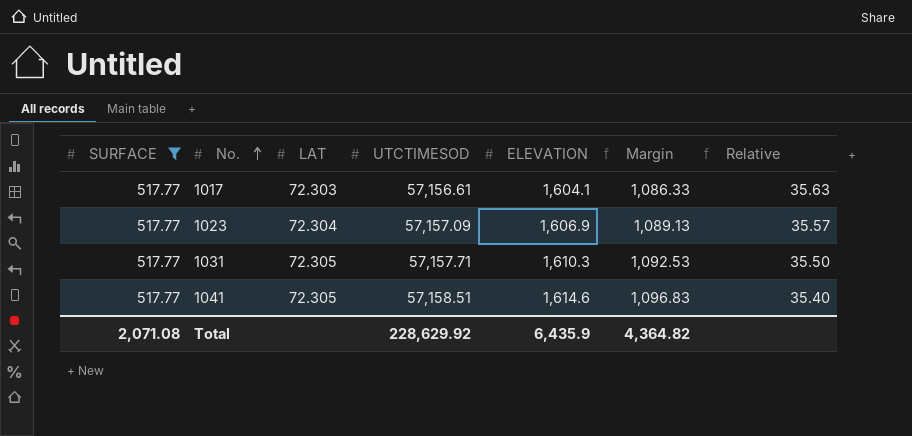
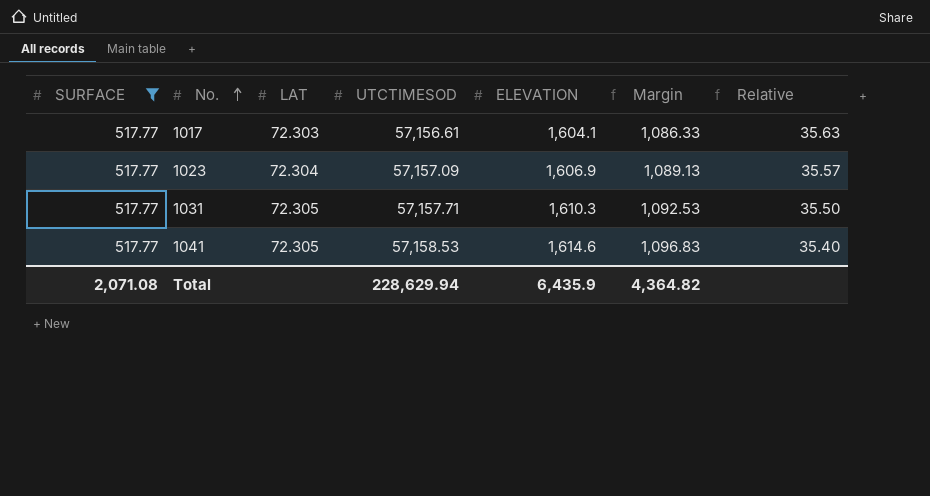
1041 | UTCTIMESOD: 57,158.51 -> 57,158.53
Total | UTCTIMESOD: 228,629.92 -> 228,629.94

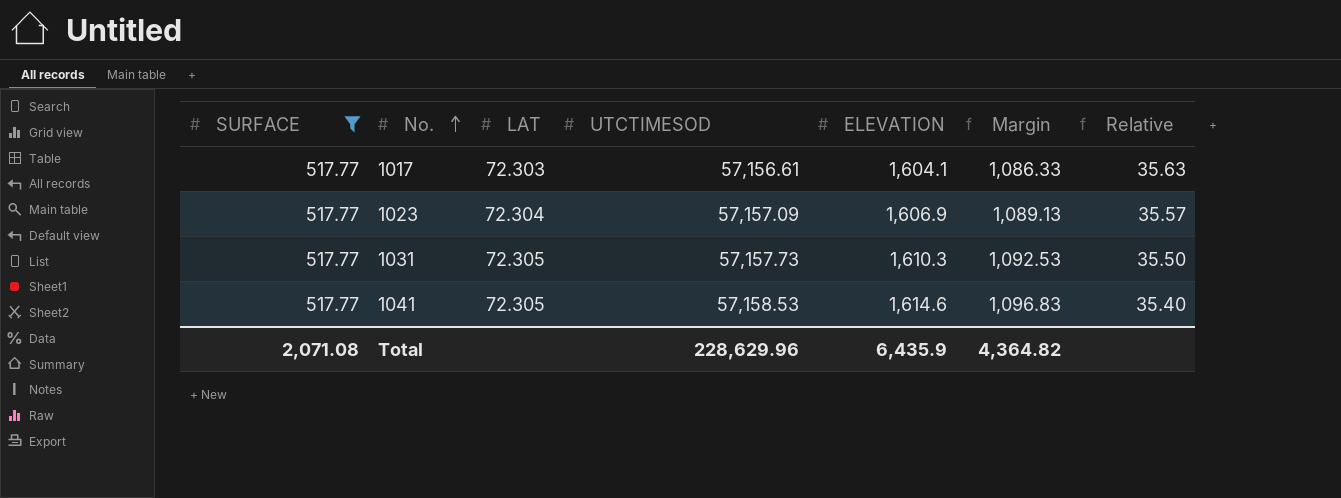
1031 | UTCTIMESOD: 57,157.71 -> 57,157.73
Total | UTCTIMESOD: 228,629.94 -> 228,629.96

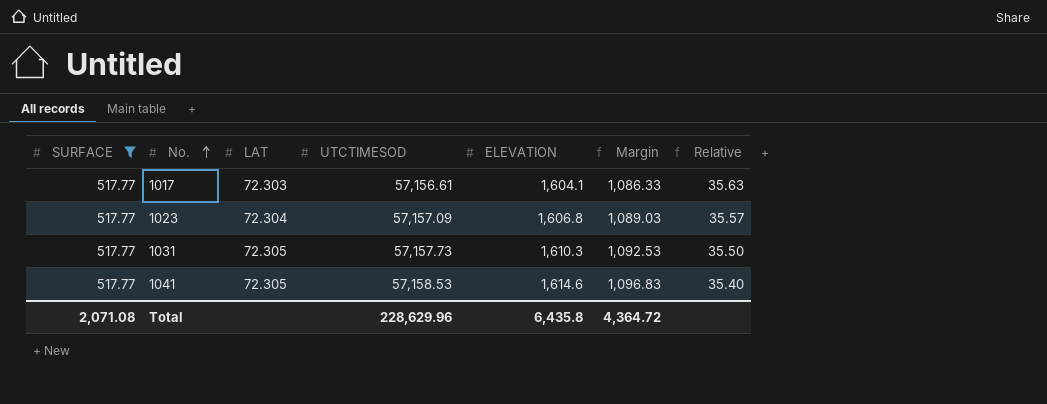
1023 | ELEVATION: 1,606.9 -> 1,606.8
1023 | Margin: 1,089.13 -> 1,089.03
Total | ELEVATION: 6,435.9 -> 6,435.8
Total | Margin: 4,364.82 -> 4,364.72

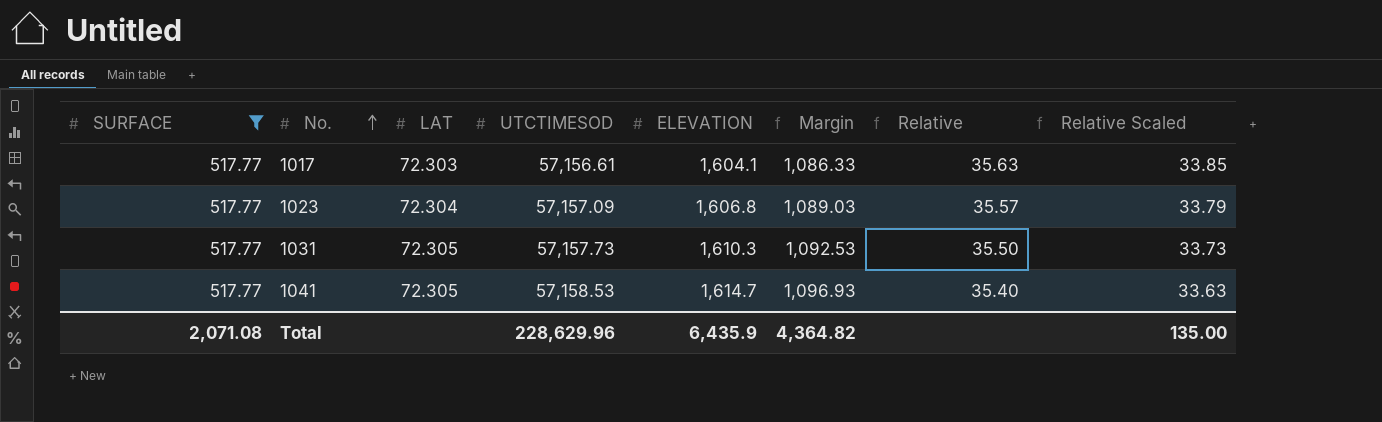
column Relative Scaled | formula: none -> [Relative] * 0.95
1041 | ELEVATION: 1,614.6 -> 1,614.7
1041 | Margin: 1,096.83 -> 1,096.93
Total | ELEVATION: 6,435.8 -> 6,435.9
Total | Margin: 4,364.72 -> 4,364.82

